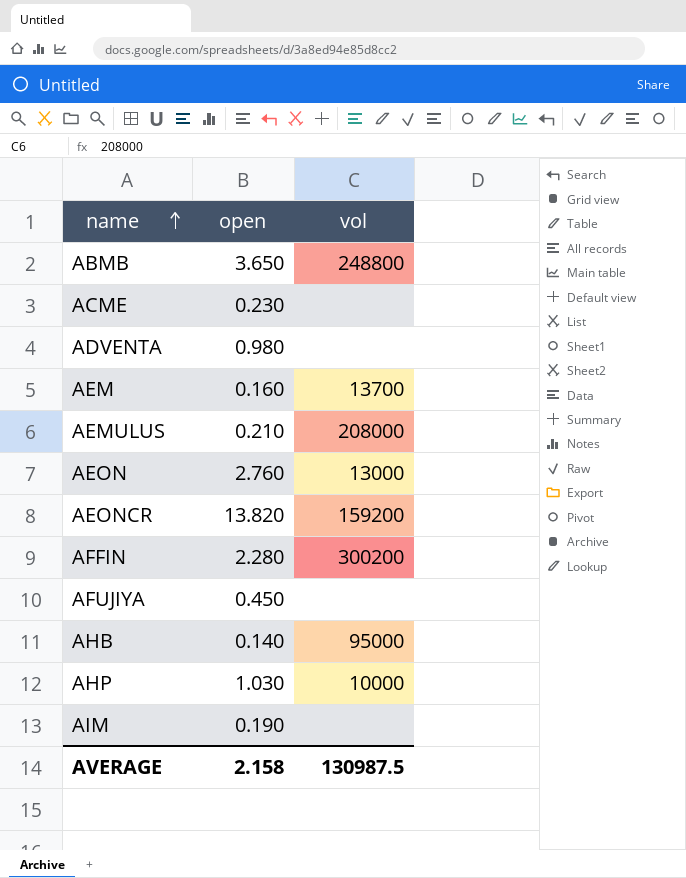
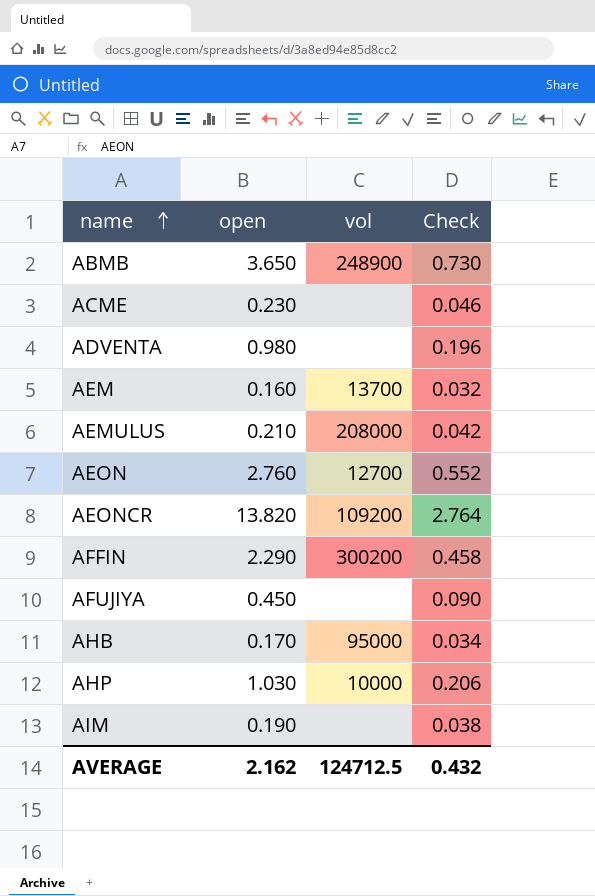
column Check | formula: none -> [open] * 0.2
ABMB | vol: 248800 -> 248900
AEON | vol: 13000 -> 12700
AEONCR | vol: 159200 -> 109200
AFFIN | open: 2.280 -> 2.290
AHB | open: 0.140 -> 0.170
AVERAGE | open: 2.158 -> 2.162
AVERAGE | vol: 130987.5 -> 124712.5

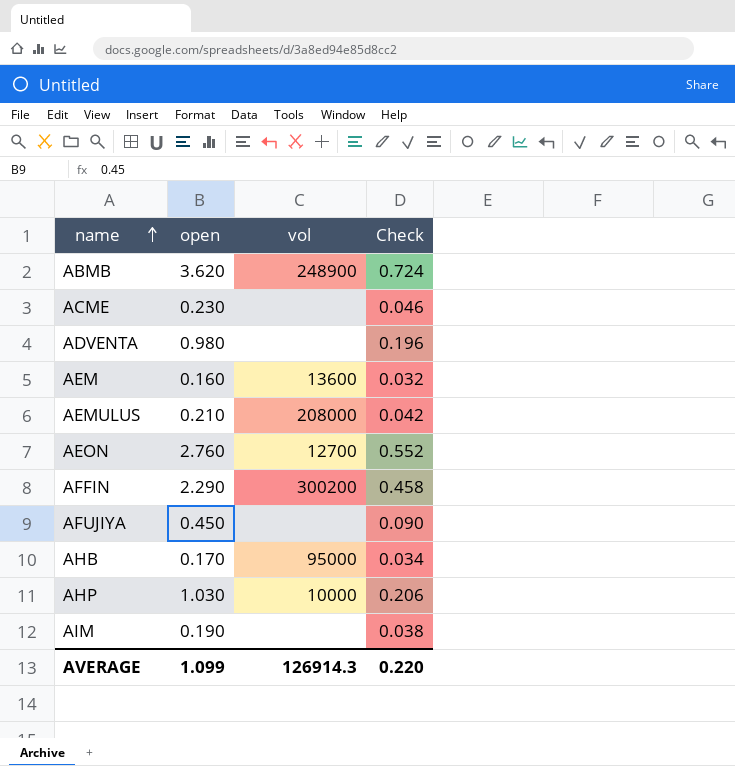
row AEONCR: 13.820 | 109200 | 2.764 -> none
ABMB | open: 3.650 -> 3.620
ABMB | Check: 0.730 -> 0.724
AEM | vol: 13700 -> 13600
AVERAGE | open: 2.162 -> 1.099
AVERAGE | vol: 124712.5 -> 126914.3
AVERAGE | Check: 0.432 -> 0.220

